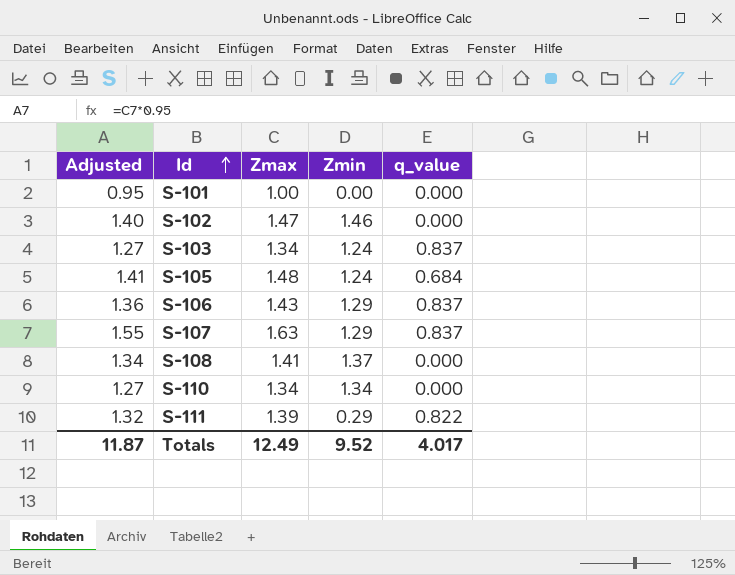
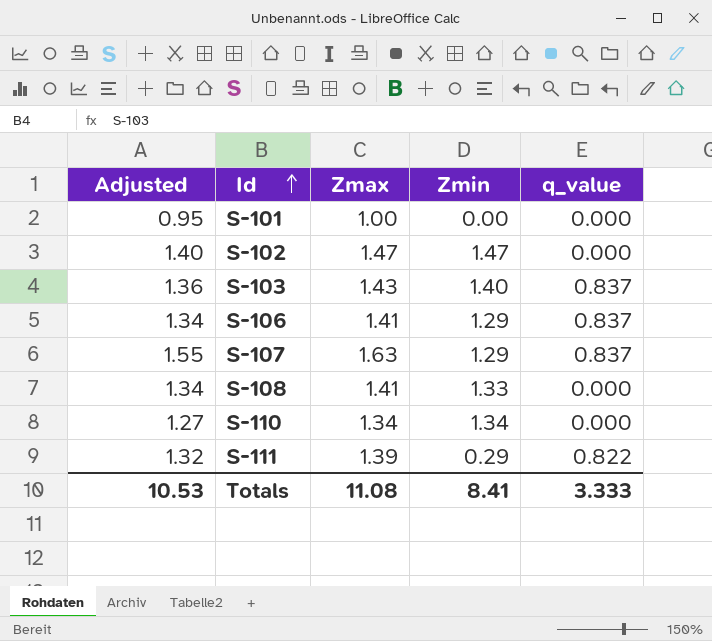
row S-105: 1.41 | 1.48 | 1.24 | 0.684 -> none
S-102 | Zmin: 1.46 -> 1.47
S-103 | Adjusted: 1.27 -> 1.36
S-103 | Zmax: 1.34 -> 1.43
S-103 | Zmin: 1.24 -> 1.40
S-106 | Adjusted: 1.36 -> 1.34
S-106 | Zmax: 1.43 -> 1.41
S-108 | Zmin: 1.37 -> 1.33
Totals | Adjusted: 11.87 -> 10.53
Totals | Zmax: 12.49 -> 11.08
Totals | Zmin: 9.52 -> 8.41
Totals | q_value: 4.017 -> 3.333

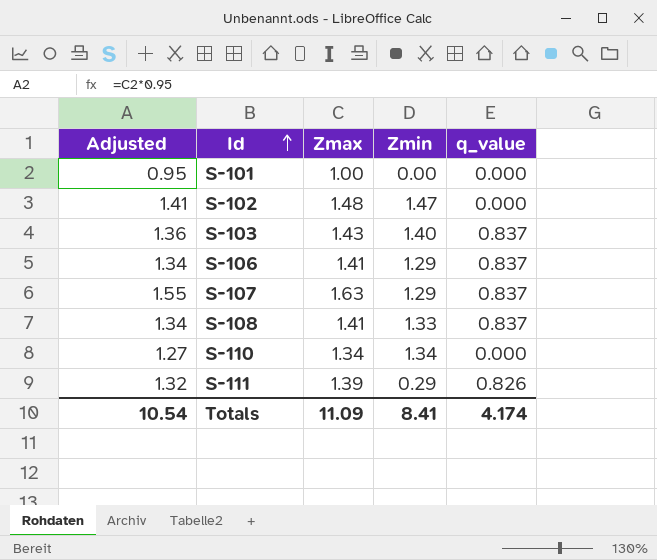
S-102 | Adjusted: 1.40 -> 1.41
S-102 | Zmax: 1.47 -> 1.48
S-108 | q_value: 0.000 -> 0.837
S-111 | q_value: 0.822 -> 0.826
Totals | Adjusted: 10.53 -> 10.54
Totals | Zmax: 11.08 -> 11.09
Totals | q_value: 3.333 -> 4.174

